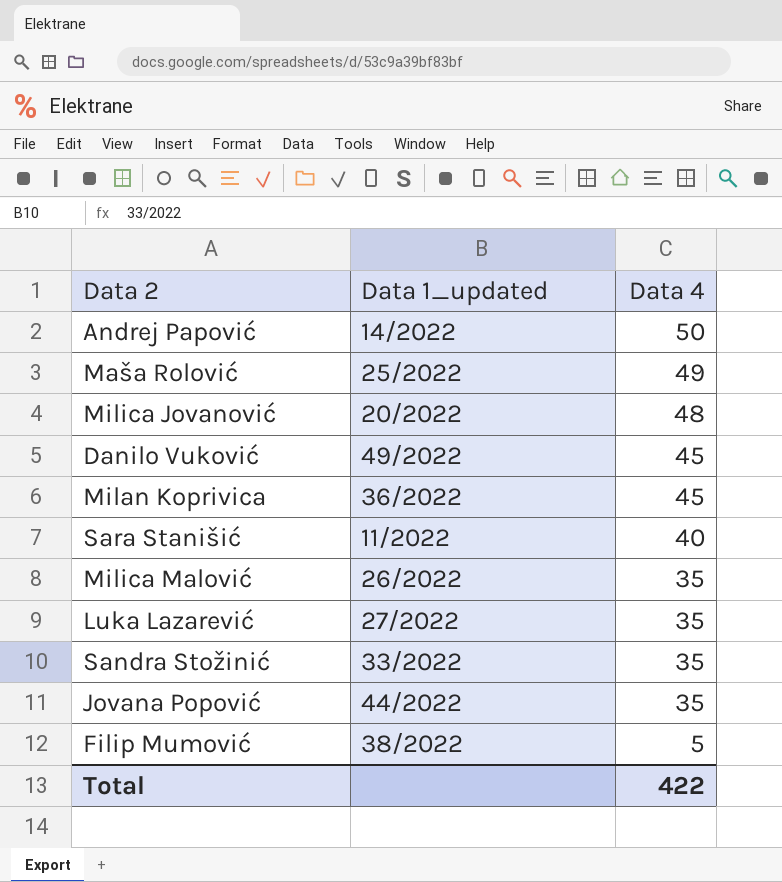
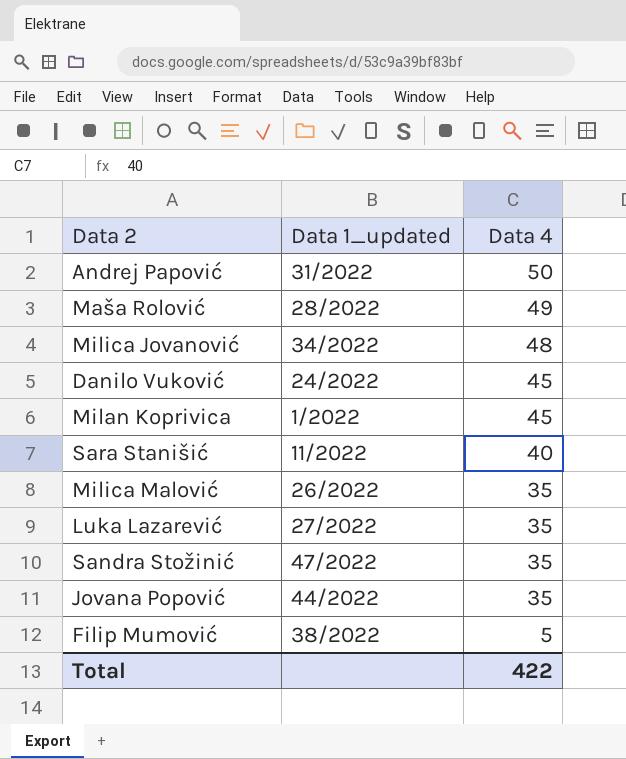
Andrej Papović | Data 1_updated: 14/2022 -> 31/2022
Maša Rolović | Data 1_updated: 25/2022 -> 28/2022
Milica Jovanović | Data 1_updated: 20/2022 -> 34/2022
Danilo Vuković | Data 1_updated: 49/2022 -> 24/2022
Milan Koprivica | Data 1_updated: 36/2022 -> 1/2022
Sandra Stožinić | Data 1_updated: 33/2022 -> 47/2022

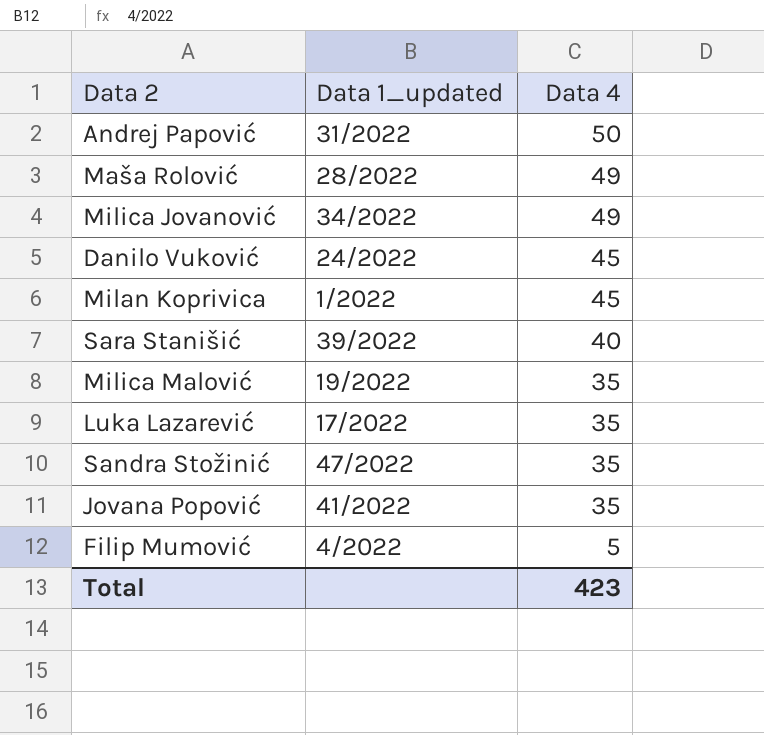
Milica Jovanović | Data 4: 48 -> 49
Sara Stanišić | Data 1_updated: 11/2022 -> 39/2022
Milica Malović | Data 1_updated: 26/2022 -> 19/2022
Luka Lazarević | Data 1_updated: 27/2022 -> 17/2022
Jovana Popović | Data 1_updated: 44/2022 -> 41/2022
Filip Mumović | Data 1_updated: 38/2022 -> 4/2022
Total | Data 4: 422 -> 423

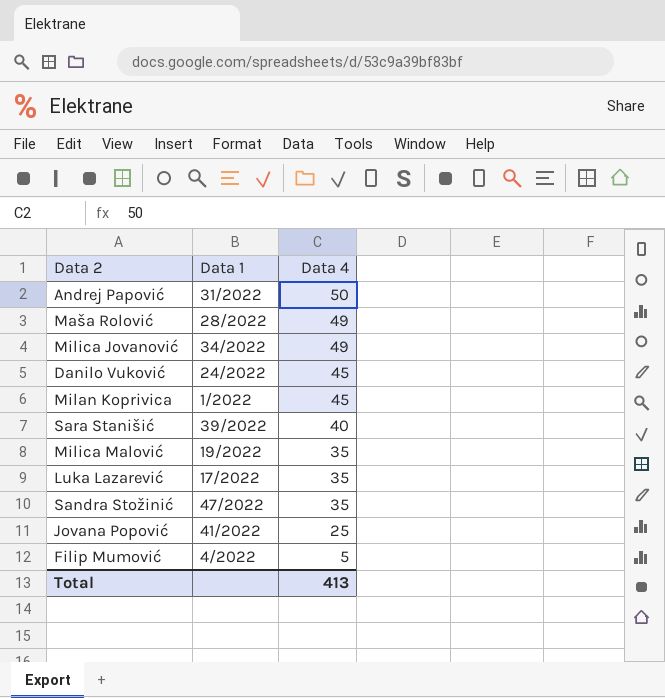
column name: Data 1_updated -> Data 1
Jovana Popović | Data 4: 35 -> 25
Total | Data 4: 423 -> 413

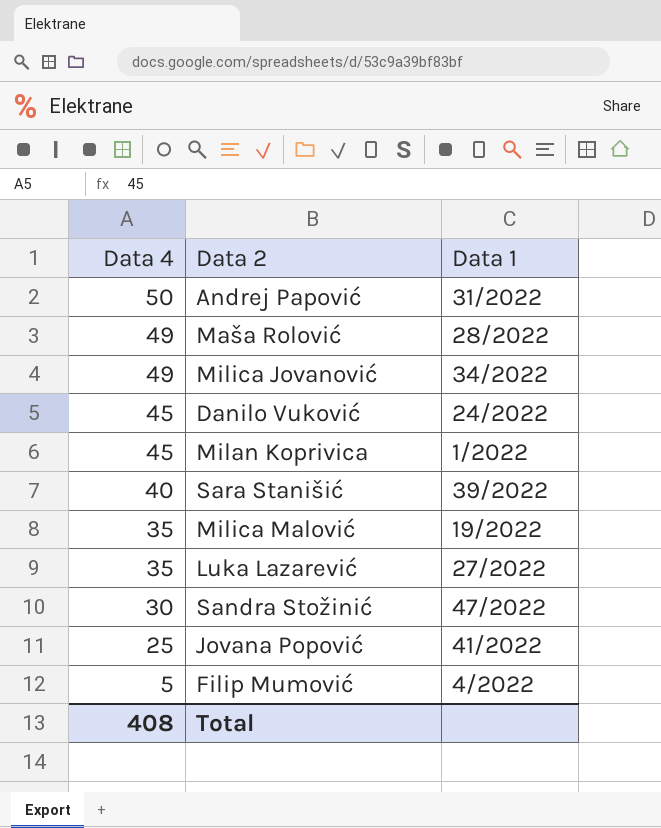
column Data 4 | position: 3 -> 1
Luka Lazarević | Data 1: 17/2022 -> 27/2022
Sandra Stožinić | Data 4: 35 -> 30
Total | Data 4: 413 -> 408

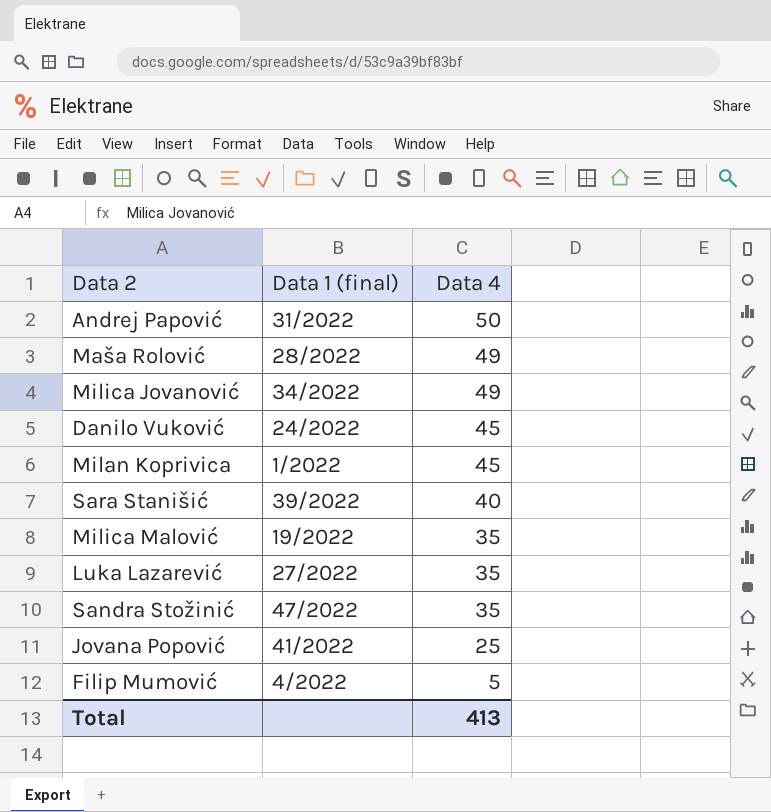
column name: Data 1 -> Data 1 (final)
column Data 4 | position: 1 -> 3
Sandra Stožinić | Data 4: 30 -> 35
Total | Data 4: 408 -> 413

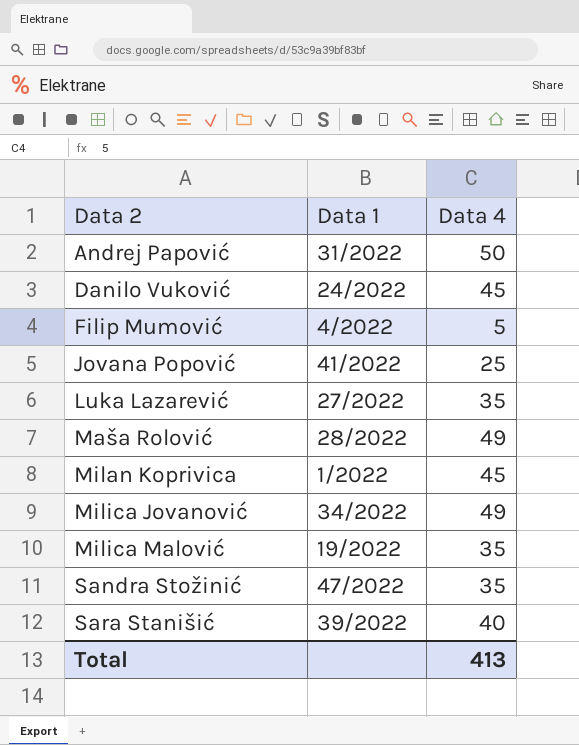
row order: Data 4 descending -> Data 2 ascending
column name: Data 1 (final) -> Data 1

